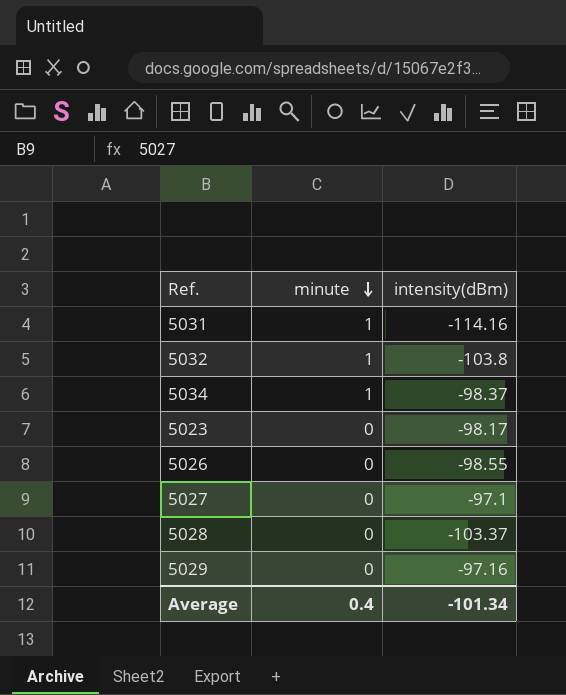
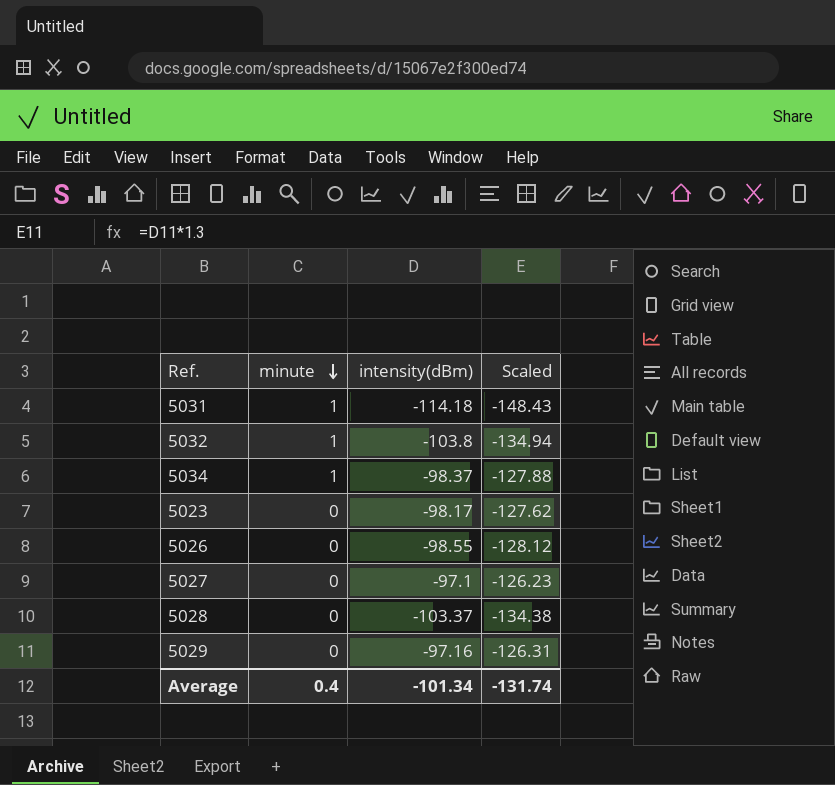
column Scaled | formula: none -> [intensity(dBm)] * 1.3
5031 | intensity(dBm): -114.16 -> -114.18

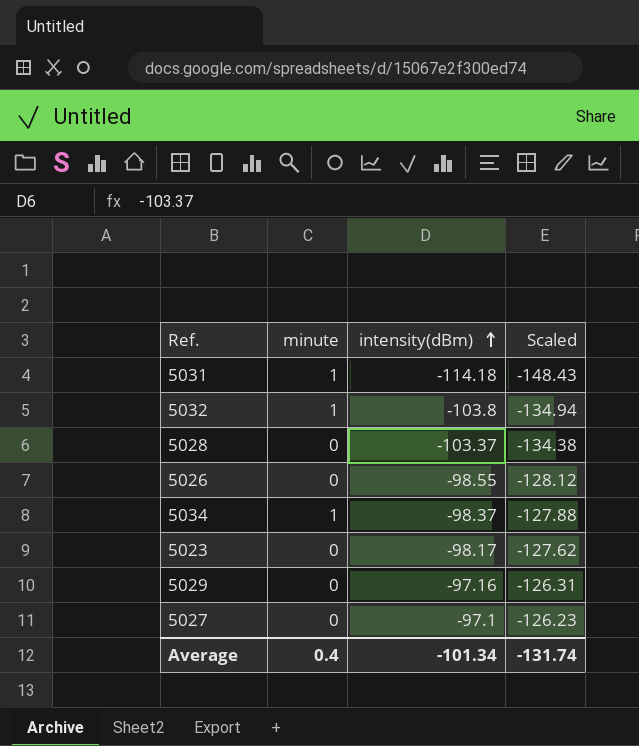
row order: minute descending -> intensity(dBm) ascending

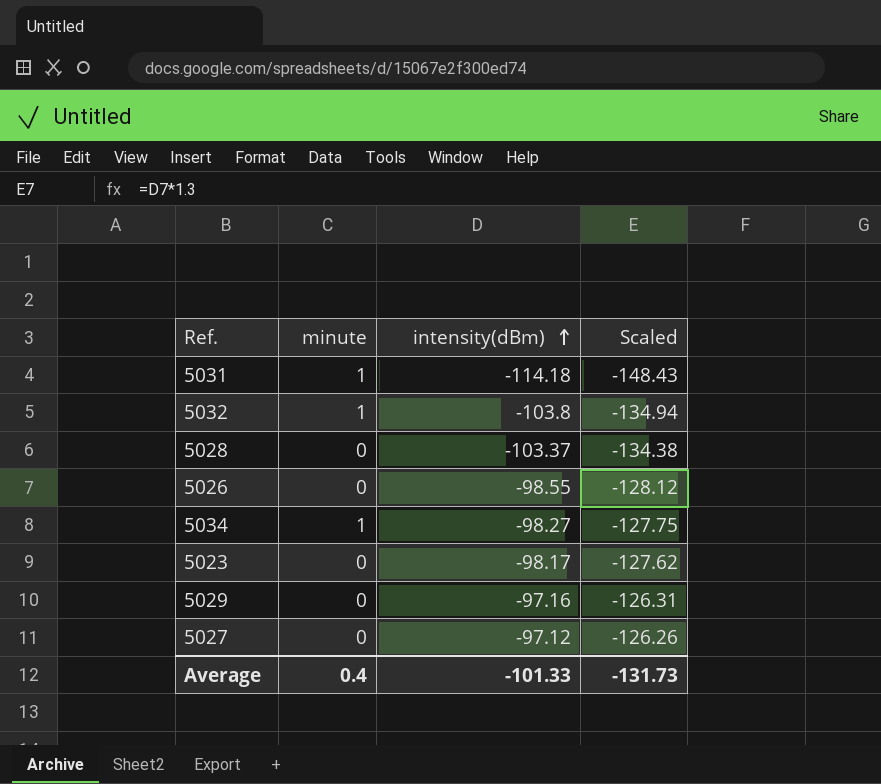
5034 | intensity(dBm): -98.37 -> -98.27
5034 | Scaled: -127.88 -> -127.75
5027 | intensity(dBm): -97.1 -> -97.12
5027 | Scaled: -126.23 -> -126.26
Average | intensity(dBm): -101.34 -> -101.33
Average | Scaled: -131.74 -> -131.73

